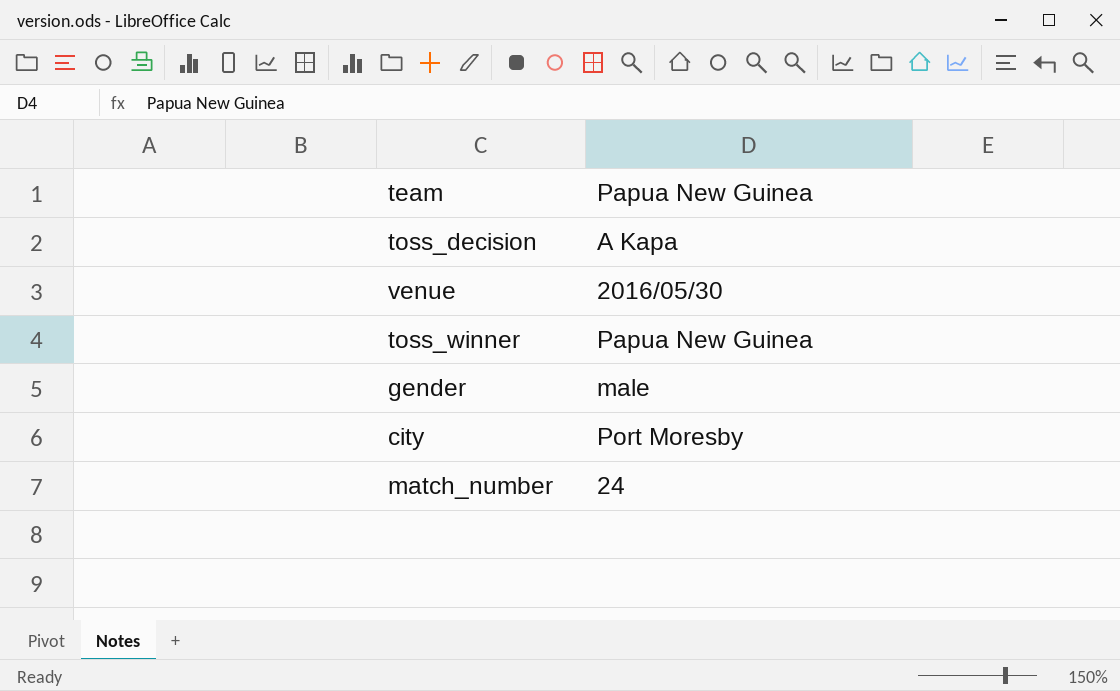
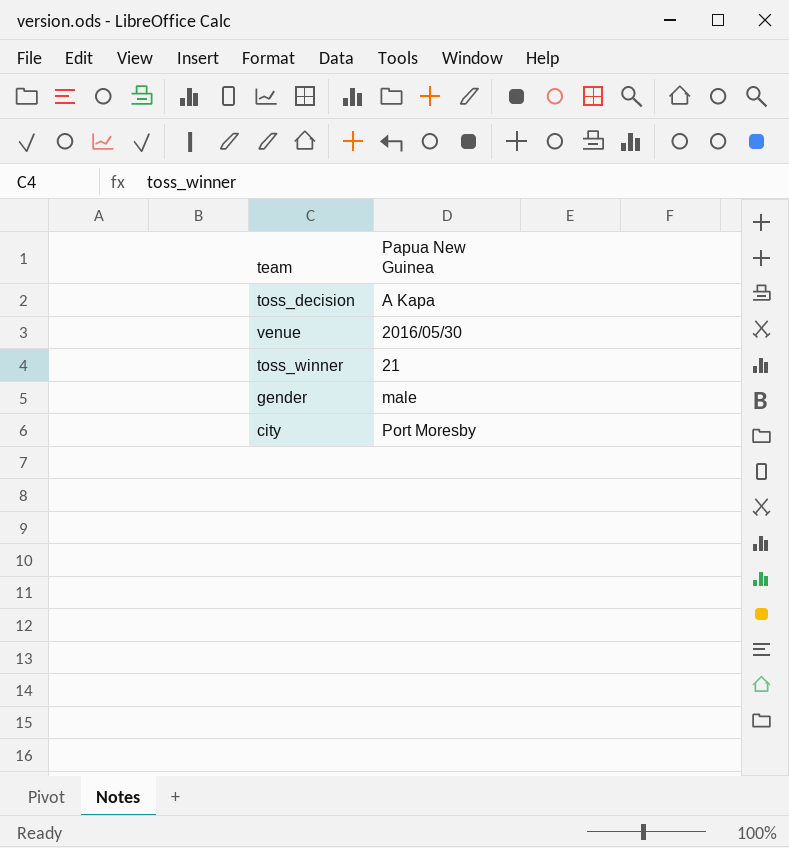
row match_number: 24 -> none
toss_winner | Papua New Guinea: Papua New Guinea -> 21

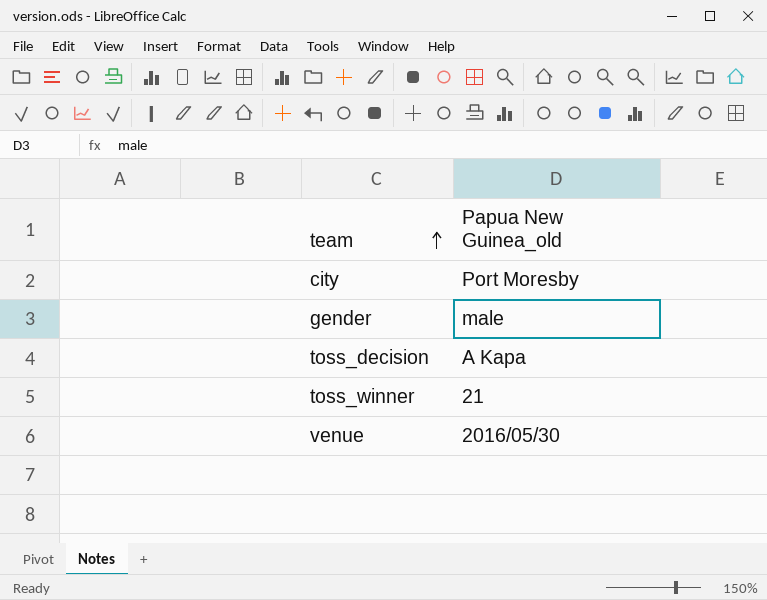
row order: none -> team ascending
column name: Papua New Guinea -> Papua New Guinea_old

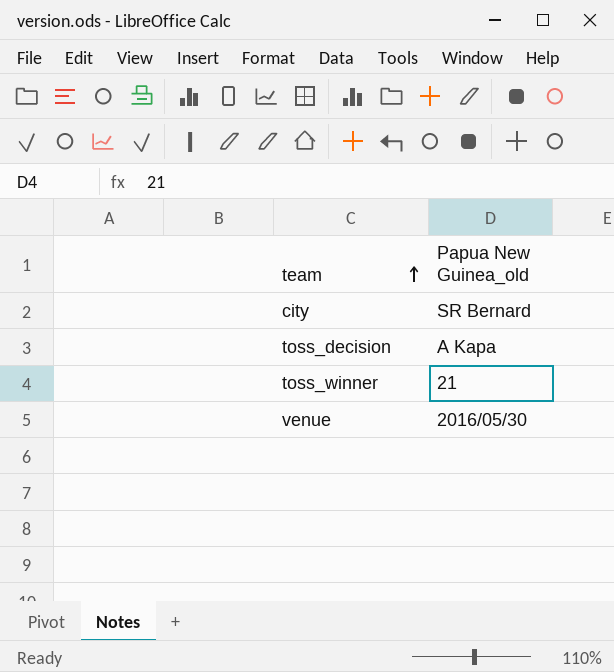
row gender: male -> none
city | Papua New Guinea_old: Port Moresby -> SR Bernard

